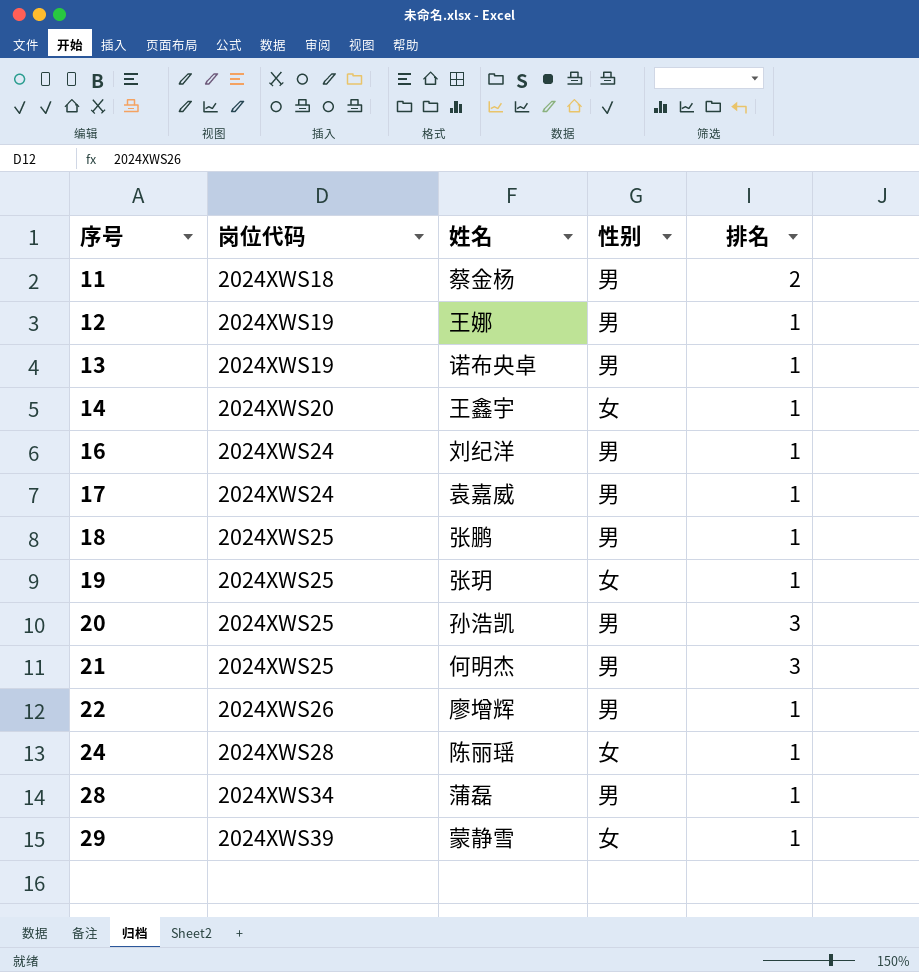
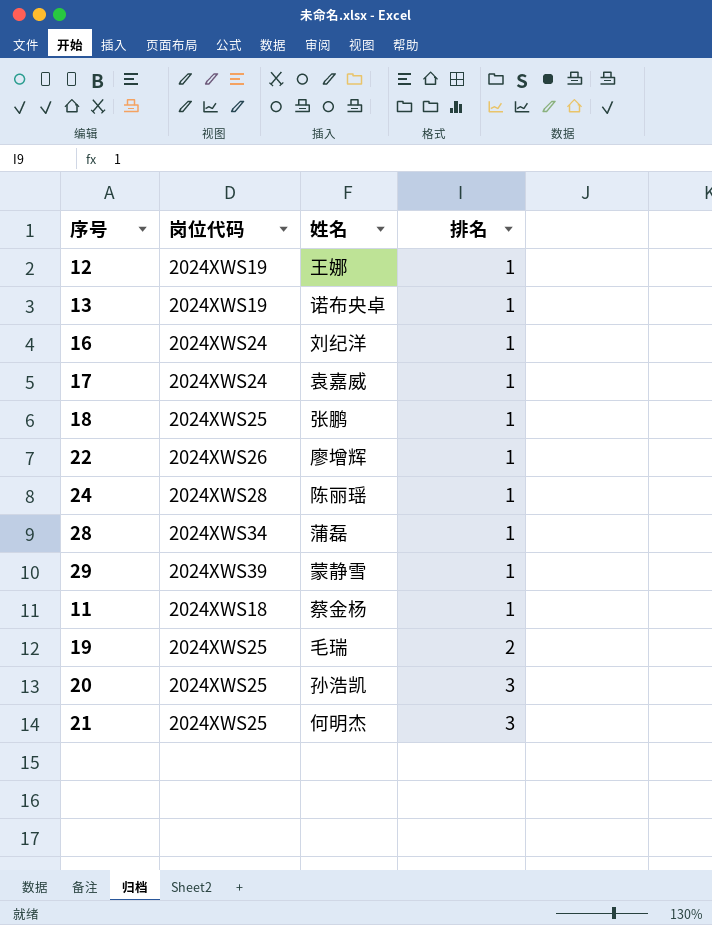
row order: 序号 ascending -> 排名 ascending
column 性别 | position: 4 -> none
row 14: 2024XWS20 | 王鑫宇 | 女 | 1 -> none
11 | 排名: 2 -> 1
19 | 姓名: 张玥 -> 毛瑞
19 | 排名: 1 -> 2

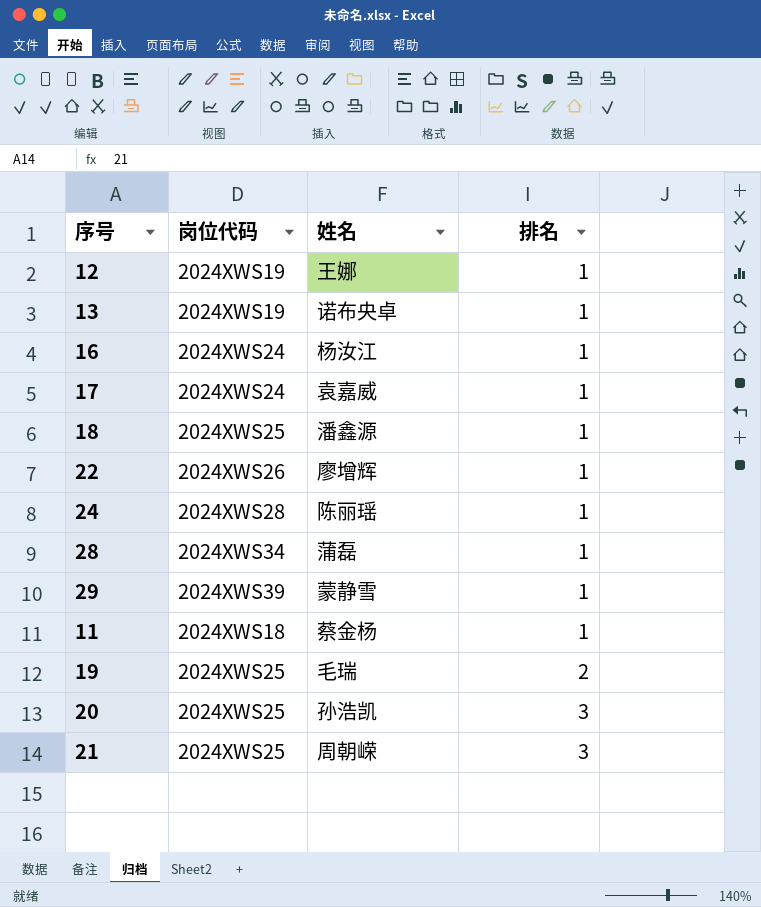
16 | 姓名: 刘纪洋 -> 杨汝江
18 | 姓名: 张鹏 -> 潘鑫源
21 | 姓名: 何明杰 -> 周朝嵘

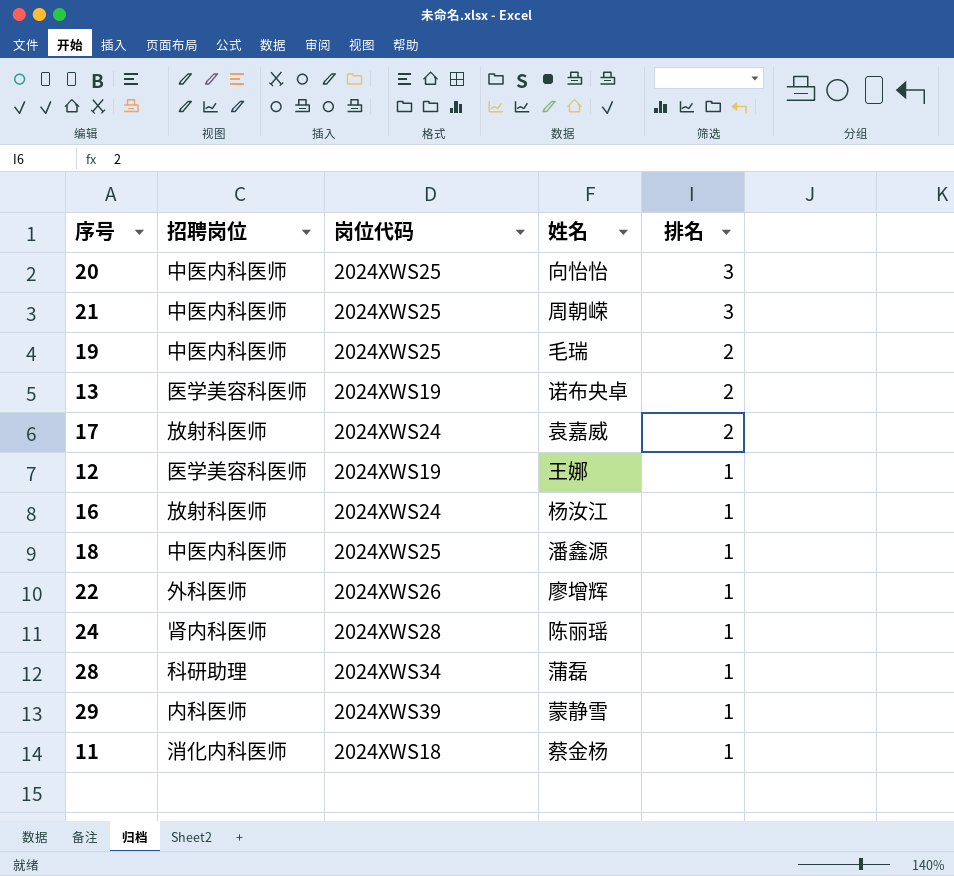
row order: 排名 ascending -> 排名 descending
column 招聘岗位 | position: none -> 2
20 | 姓名: 孙浩凯 -> 向怡怡
13 | 排名: 1 -> 2
17 | 排名: 1 -> 2

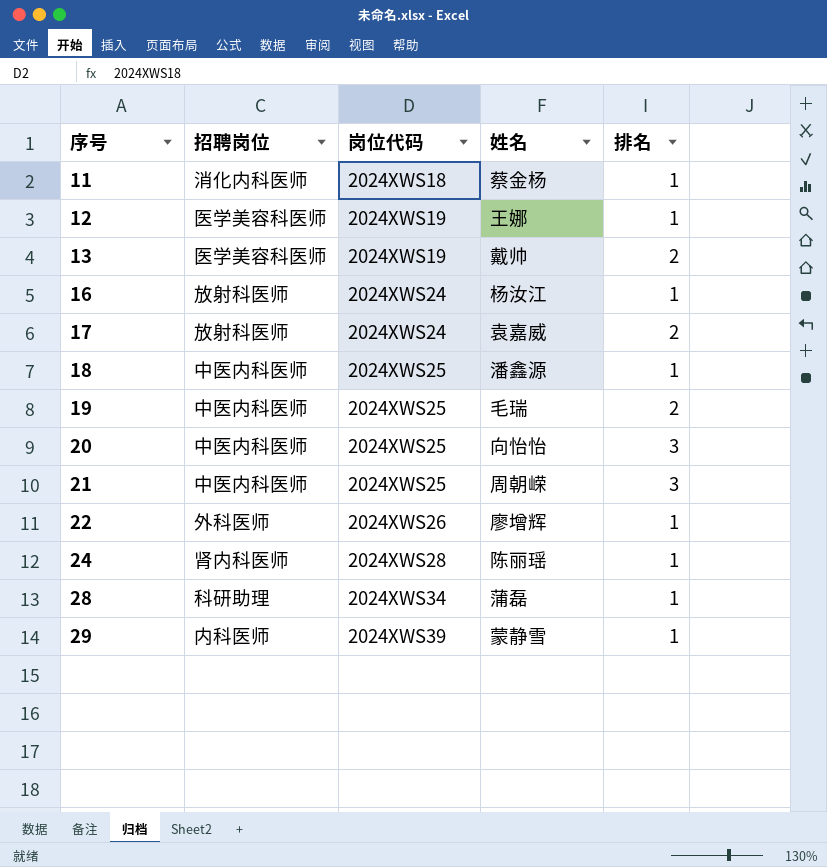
row order: 排名 descending -> 序号 ascending
13 | 姓名: 诺布央卓 -> 戴帅

